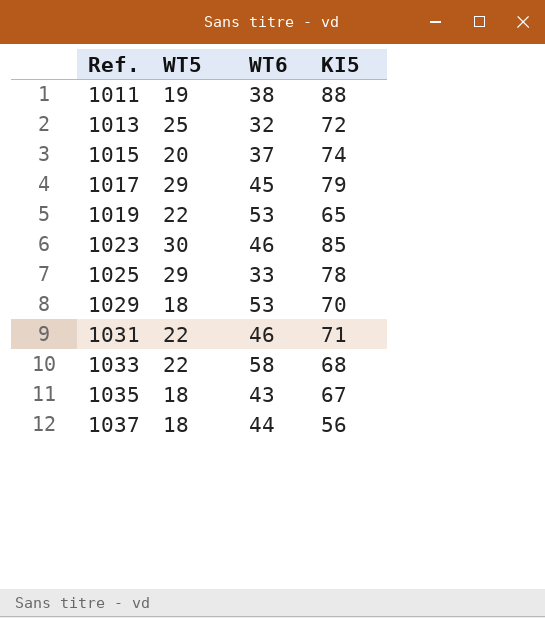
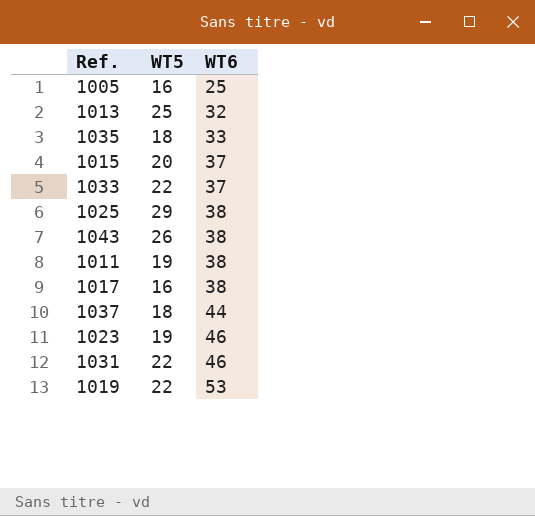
row order: Ref. ascending -> WT6 ascending
column KI5 | position: 4 -> none
row 1029: 18 | 53 | 70 -> none
row 1005: none -> 16 | 25
1035 | WT6: 43 -> 33
1033 | WT6: 58 -> 37
1025 | WT6: 33 -> 38
row 1043: none -> 26 | 38
1017 | WT5: 29 -> 16
1017 | WT6: 45 -> 38
1023 | WT5: 30 -> 19

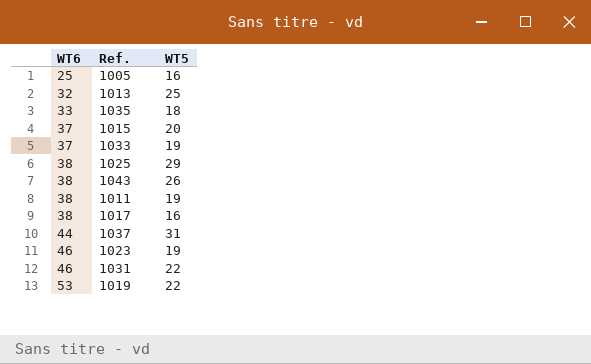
column WT6 | position: 3 -> 1
1033 | WT5: 22 -> 19
1037 | WT5: 18 -> 31

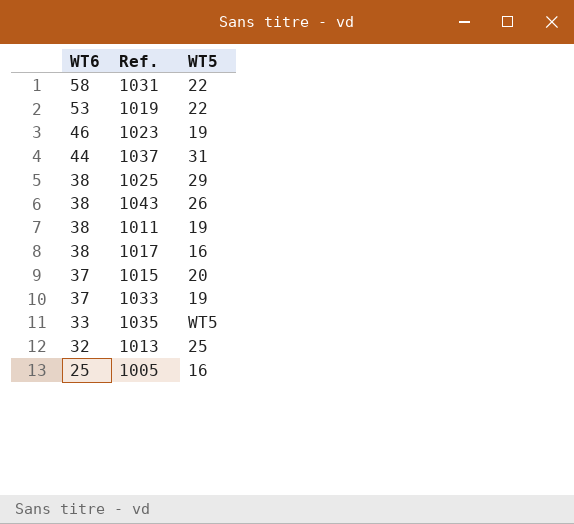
row order: WT6 ascending -> WT6 descending
1031 | WT6: 46 -> 58
1035 | WT5: 18 -> WT5

